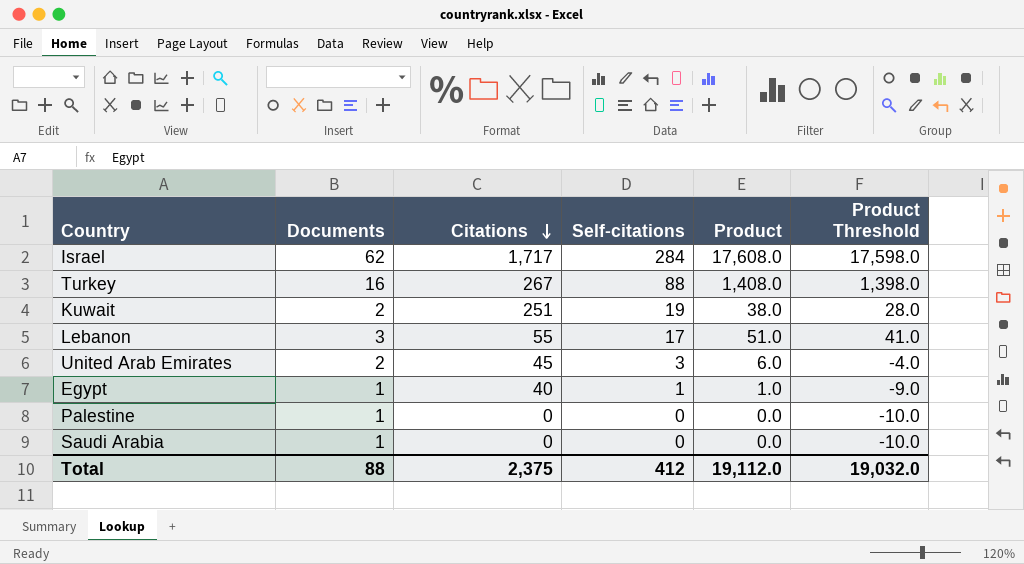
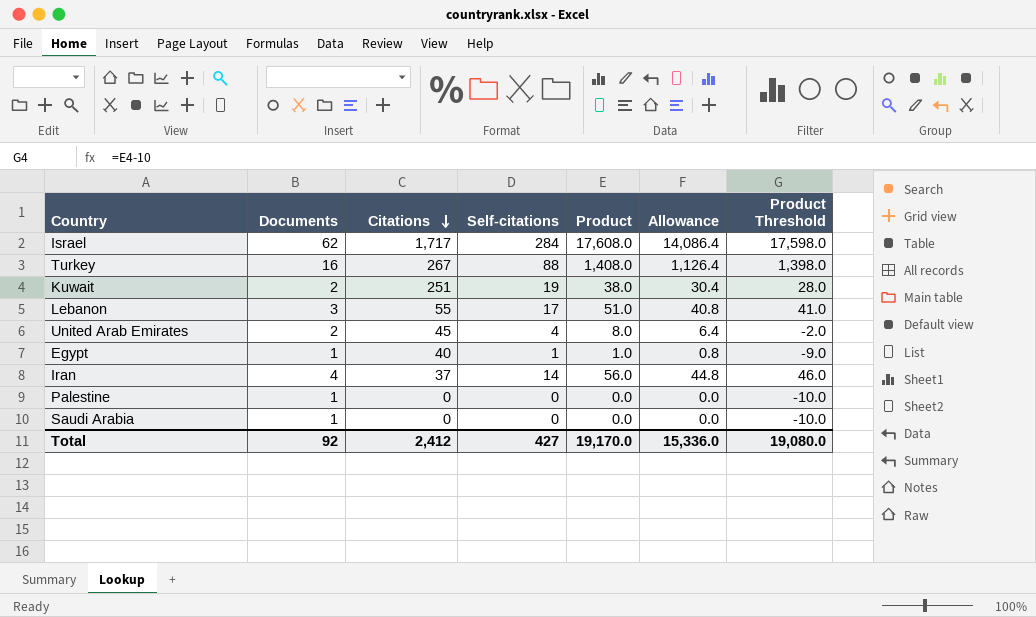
column Allowance | formula: none -> [Product] * 0.8
United Arab Emirates | Self-citations: 3 -> 4
United Arab Emirates | Product: 6.0 -> 8.0
United Arab Emirates | Product Threshold: -4.0 -> -2.0
row Iran: none -> 4 | 37 | 14 | 56.0 | 44.8 | 46.0
Total | Documents: 88 -> 92
Total | Citations: 2,375 -> 2,412
Total | Self-citations: 412 -> 427
Total | Product: 19,112.0 -> 19,170.0
Total | Product Threshold: 19,032.0 -> 19,080.0

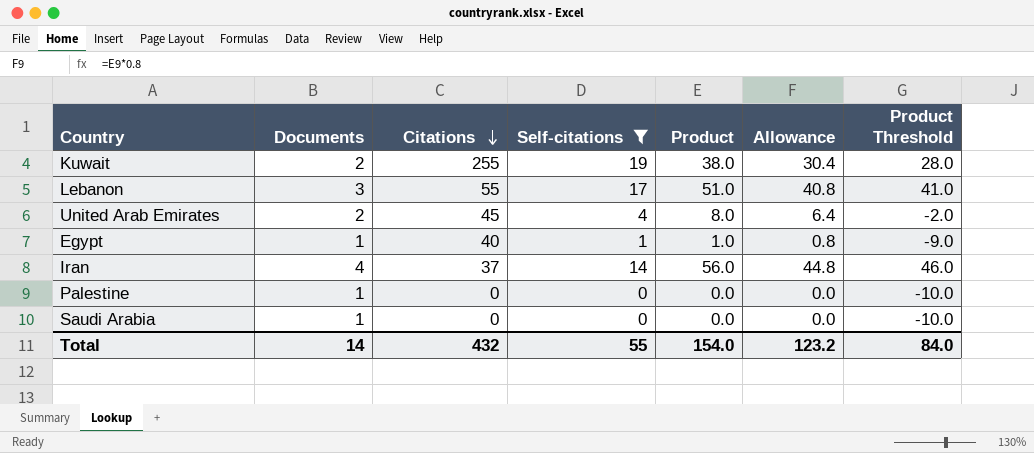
filter: none -> Self-citations <= 19
Kuwait | Citations: 251 -> 255
Total | Documents: 92 -> 14
Total | Citations: 2,412 -> 432
Total | Self-citations: 427 -> 55
Total | Product: 19,170.0 -> 154.0
Total | Allowance: 15,336.0 -> 123.2
Total | Product Threshold: 19,080.0 -> 84.0

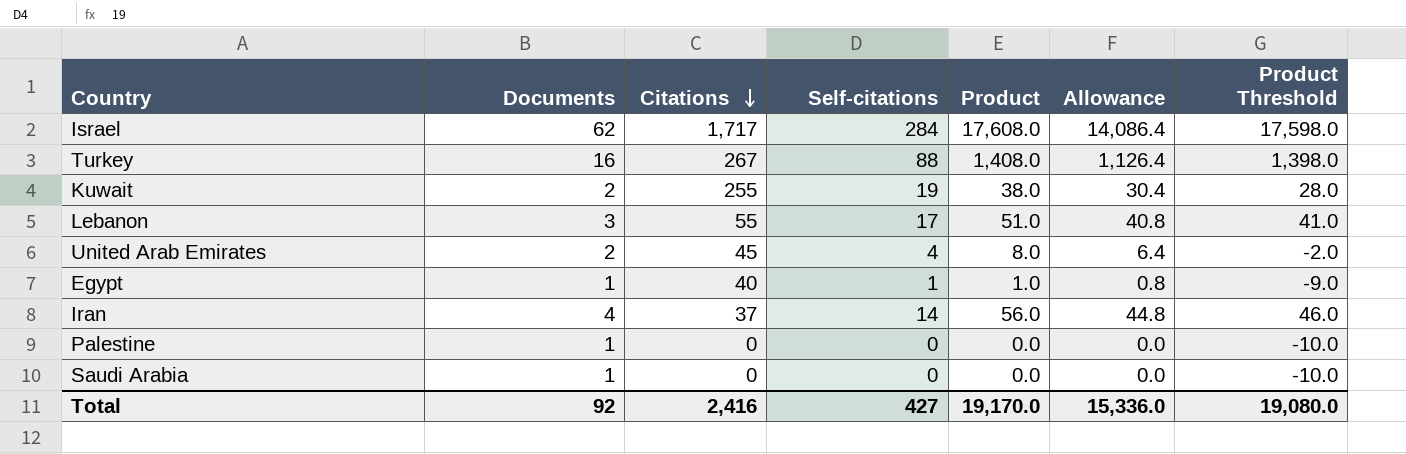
filter: Self-citations <= 19 -> none
Total | Documents: 14 -> 92
Total | Citations: 432 -> 2,416
Total | Self-citations: 55 -> 427
Total | Product: 154.0 -> 19,170.0
Total | Allowance: 123.2 -> 15,336.0
Total | Product Threshold: 84.0 -> 19,080.0

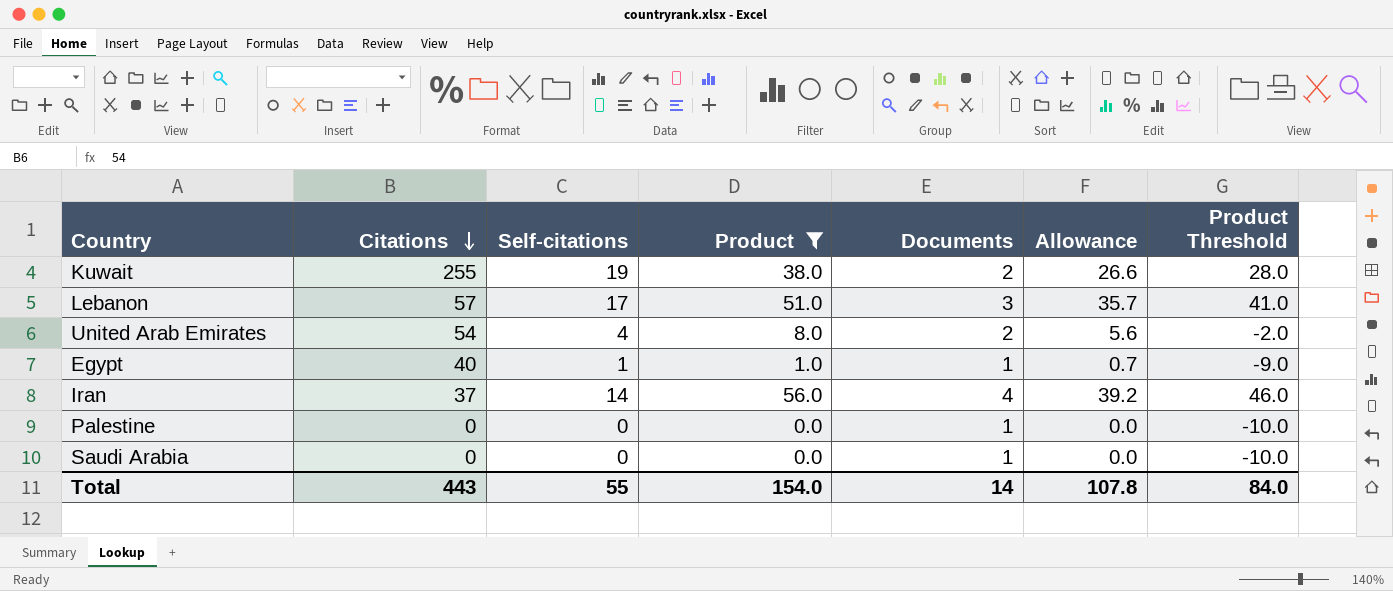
filter: none -> Product <= 56.0
column Documents | position: 2 -> 5
column Allowance | formula: [Product] * 0.8 -> [Product] * 0.7
Lebanon | Citations: 55 -> 57
United Arab Emirates | Citations: 45 -> 54
Total | Citations: 2,416 -> 443
Total | Self-citations: 427 -> 55
Total | Product: 19,170.0 -> 154.0
Total | Documents: 92 -> 14
Total | Allowance: 15,336.0 -> 107.8
Total | Product Threshold: 19,080.0 -> 84.0

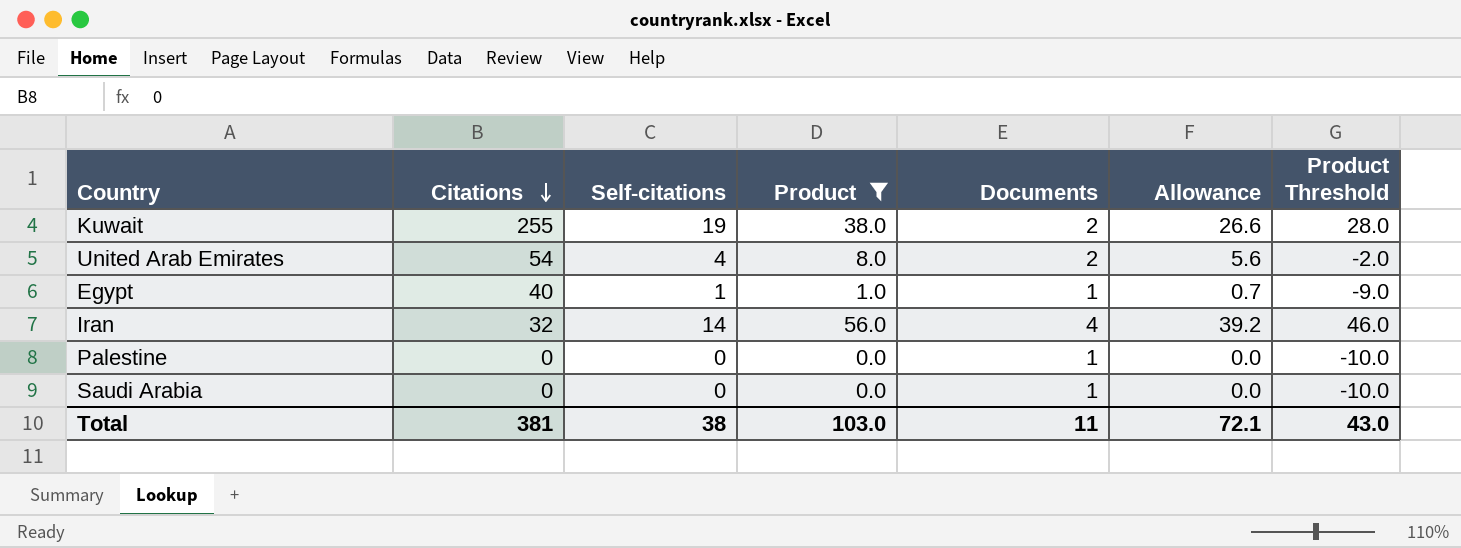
row Lebanon: 57 | 17 | 51.0 | 3 | 35.7 | 41.0 -> none
Iran | Citations: 37 -> 32
Total | Citations: 443 -> 381
Total | Self-citations: 55 -> 38
Total | Product: 154.0 -> 103.0
Total | Documents: 14 -> 11
Total | Allowance: 107.8 -> 72.1
Total | Product Threshold: 84.0 -> 43.0

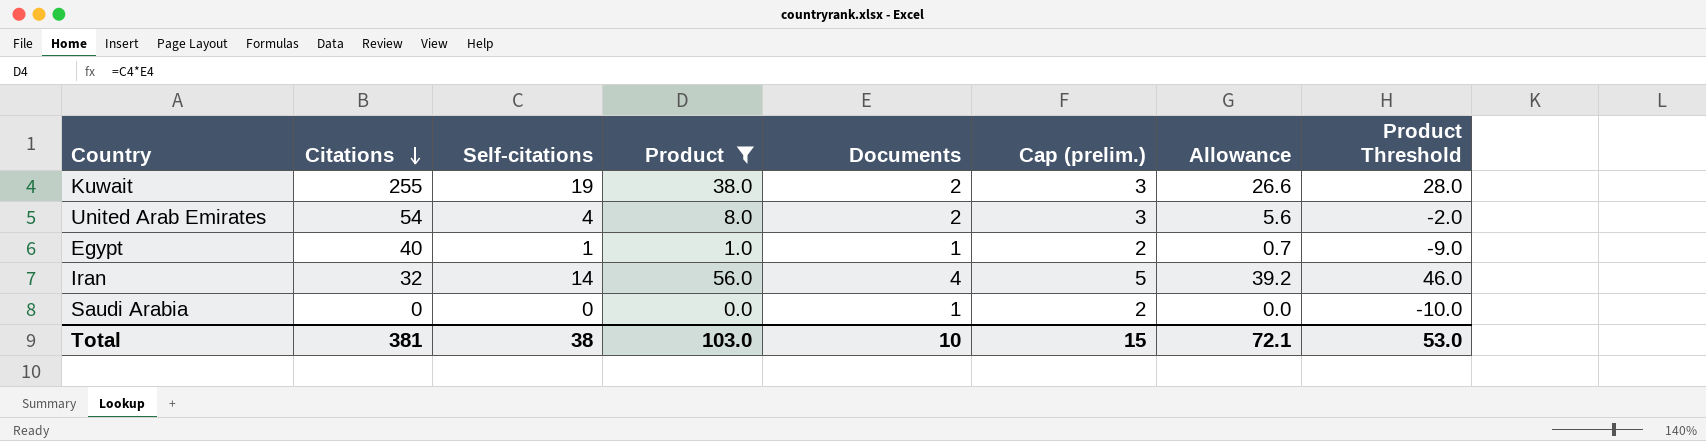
column Cap (prelim.) | formula: none -> [Documents] + 1
row Palestine: 0 | 0 | 0.0 | 1 | 0.0 | -10.0 -> none
Total | Documents: 11 -> 10
Total | Product Threshold: 43.0 -> 53.0

